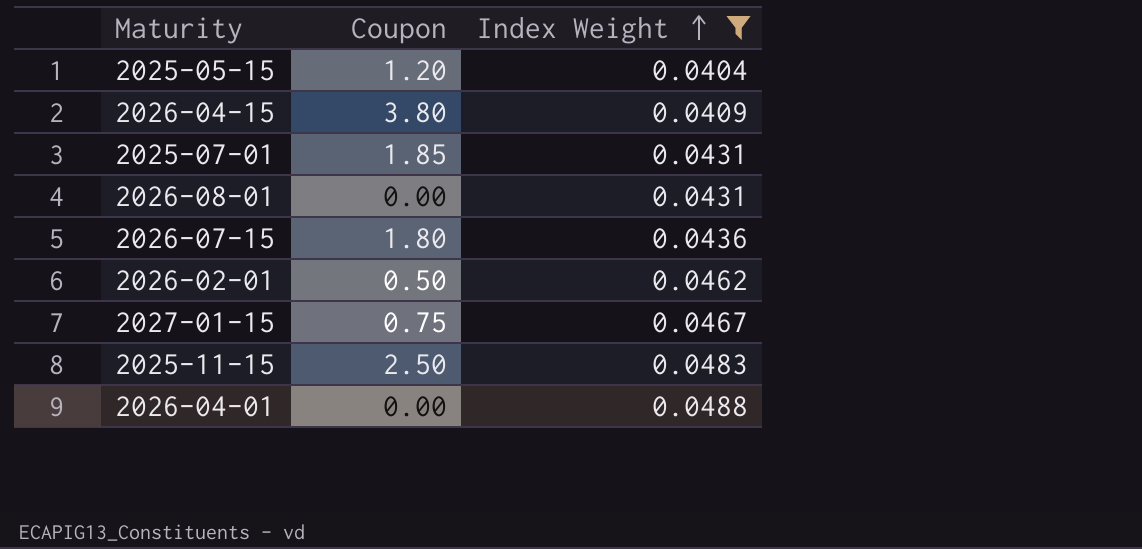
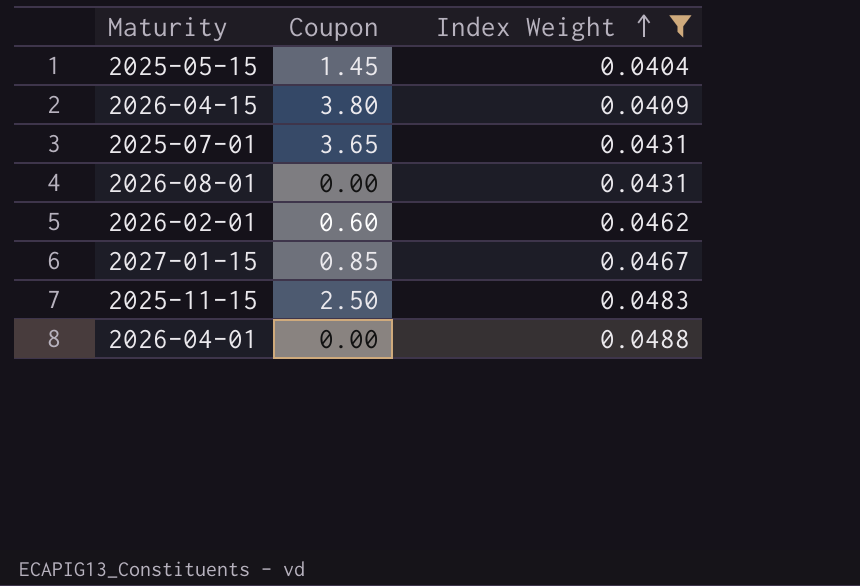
row 2026-07-15: 1.80 | 0.0436 -> none
2025-05-15 | Coupon: 1.20 -> 1.45
2025-07-01 | Coupon: 1.85 -> 3.65
2026-02-01 | Coupon: 0.50 -> 0.60
2027-01-15 | Coupon: 0.75 -> 0.85

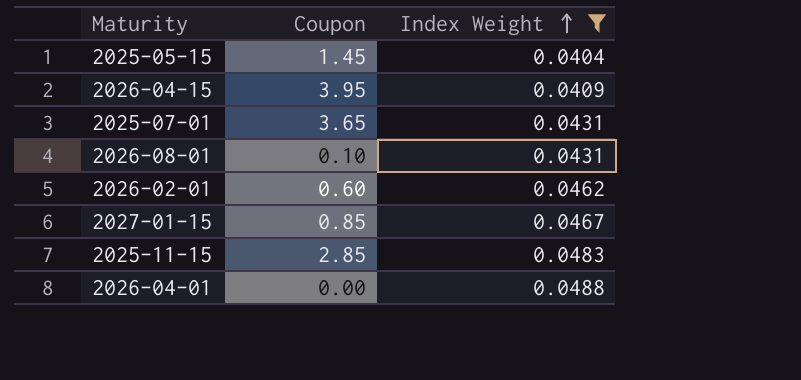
2026-04-15 | Coupon: 3.80 -> 3.95
2026-08-01 | Coupon: 0.00 -> 0.10
2025-11-15 | Coupon: 2.50 -> 2.85

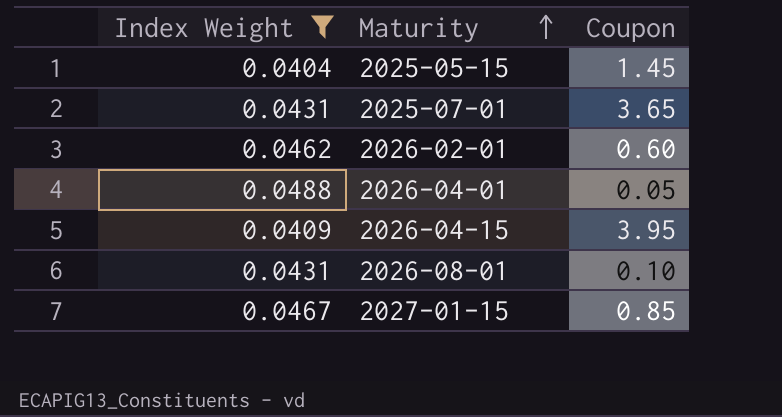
row order: Index Weight ascending -> Maturity ascending
column Index Weight | position: 3 -> 1
row 2025-11-15: 2.85 | 0.0483 -> none
2026-04-01 | Coupon: 0.00 -> 0.05

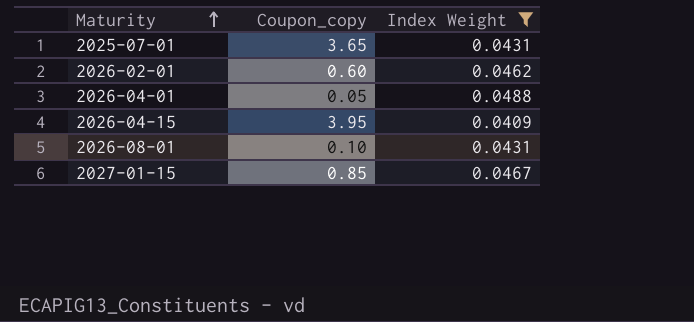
column name: Coupon -> Coupon_copy
column Index Weight | position: 1 -> 3
row 2025-05-15: 0.0404 | 1.45 -> none

